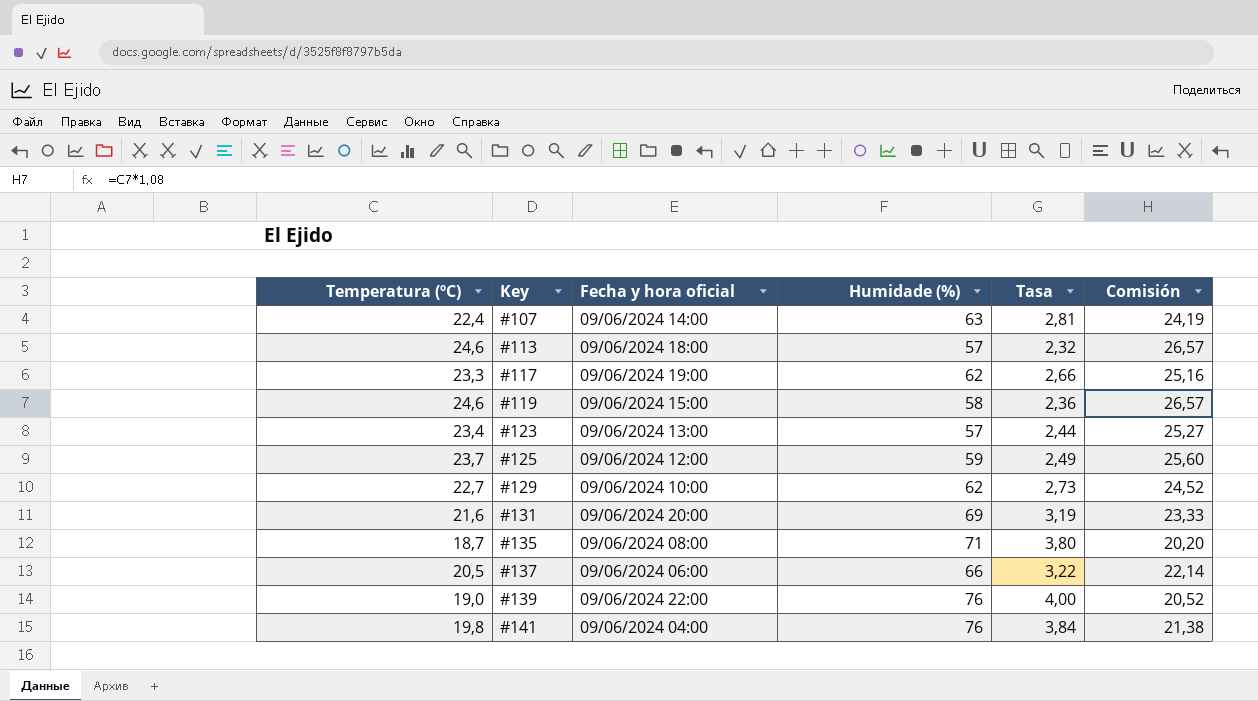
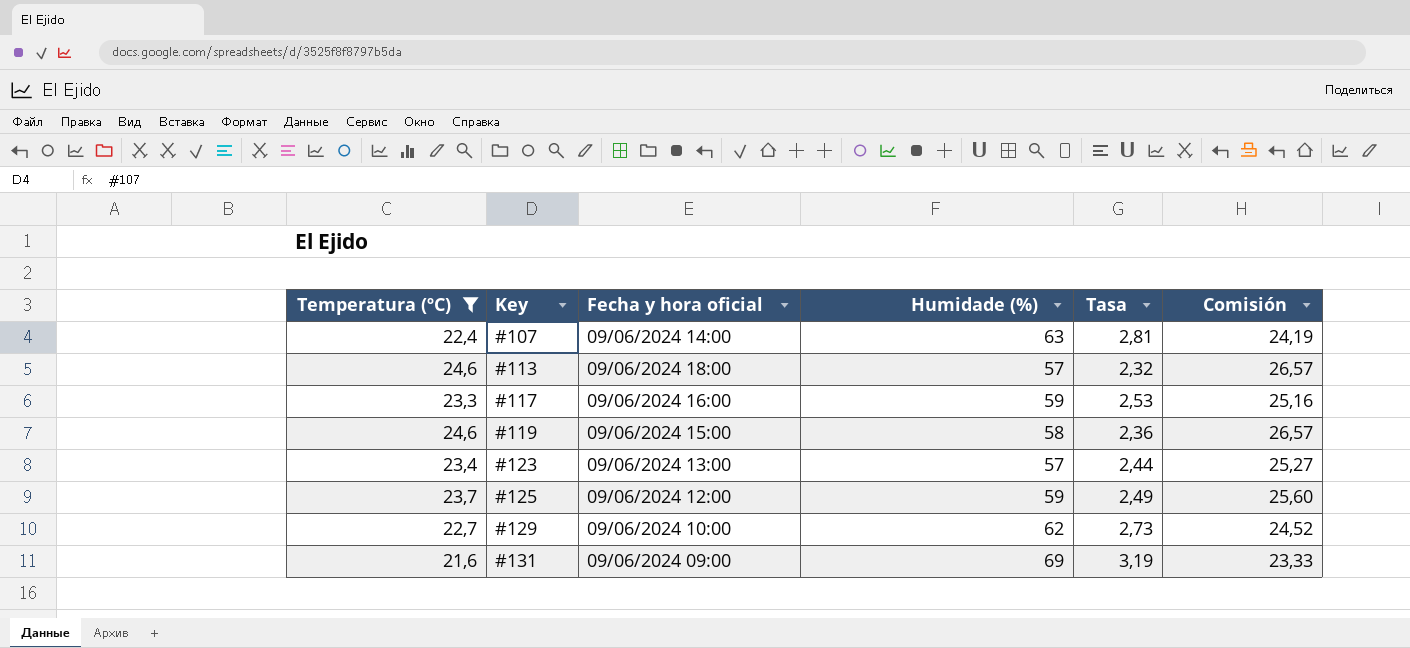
filter: none -> Temperatura (ºC) >= 21,6
#117 | Fecha y hora oficial: 09/06/2024 19:00 -> 09/06/2024 16:00
#117 | Humidade (%): 62 -> 59
#117 | Tasa: 2,66 -> 2,53
#131 | Fecha y hora oficial: 09/06/2024 20:00 -> 09/06/2024 09:00

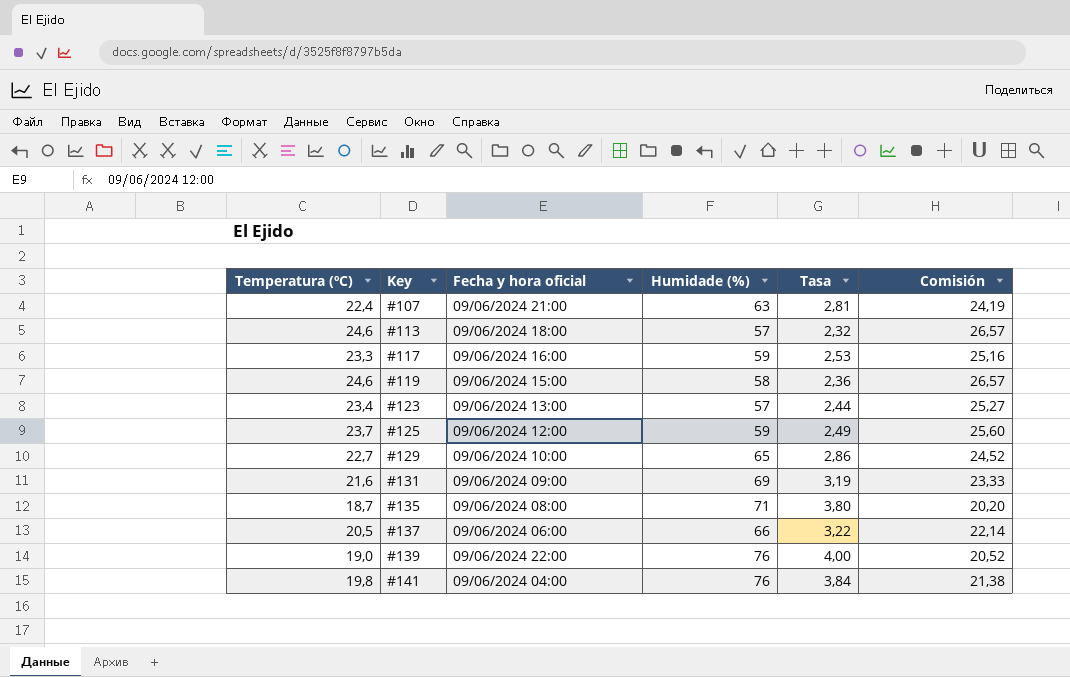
filter: Temperatura (ºC) >= 21,6 -> none
#107 | Fecha y hora oficial: 09/06/2024 14:00 -> 09/06/2024 21:00
#129 | Humidade (%): 62 -> 65
#129 | Tasa: 2,73 -> 2,86

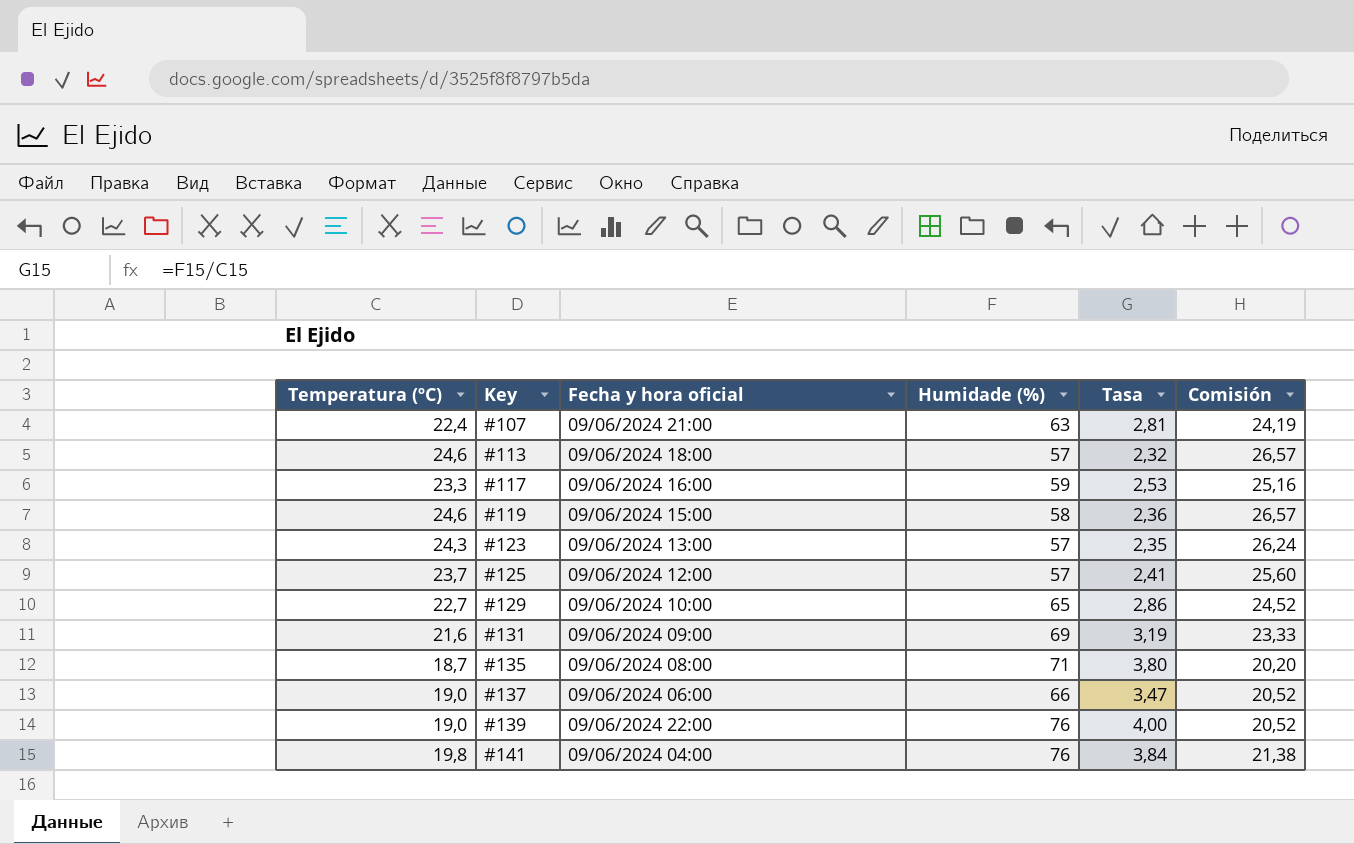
#123 | Temperatura (ºC): 23,4 -> 24,3
#123 | Tasa: 2,44 -> 2,35
#123 | Comisión: 25,27 -> 26,24
#125 | Humidade (%): 59 -> 57
#125 | Tasa: 2,49 -> 2,41
#137 | Temperatura (ºC): 20,5 -> 19,0
#137 | Tasa: 3,22 -> 3,47
#137 | Comisión: 22,14 -> 20,52

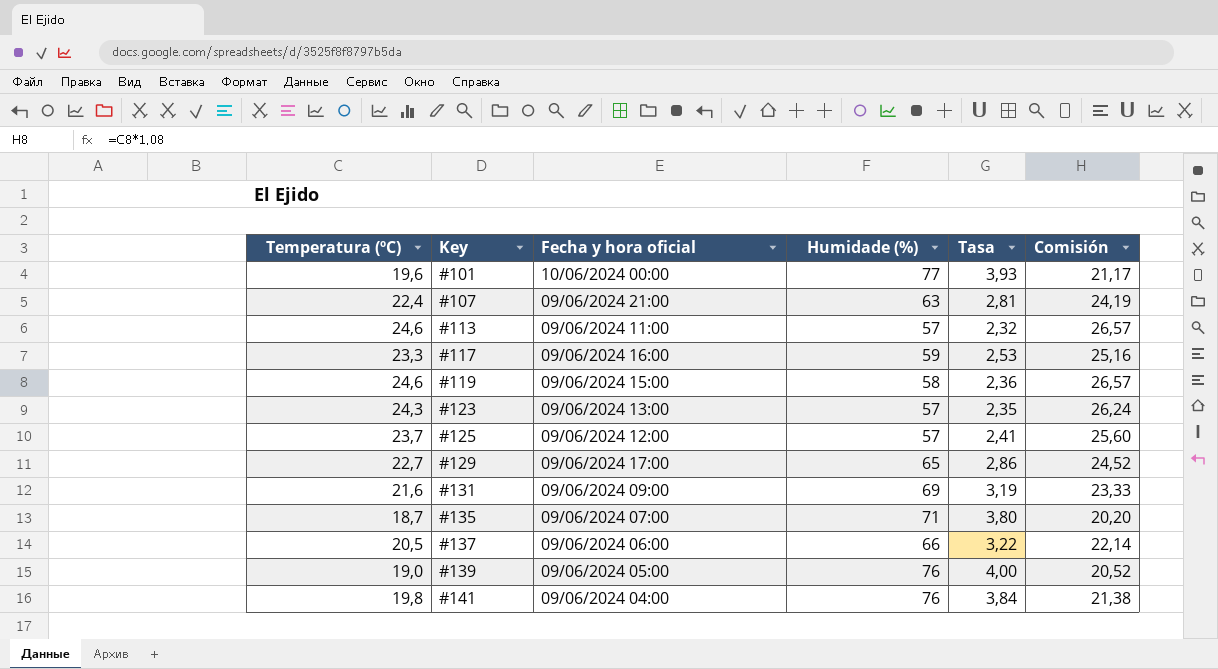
row #101: none -> 19,6 | 10/06/2024 00:00 | 77 | 3,93 | 21,17
#113 | Fecha y hora oficial: 09/06/2024 18:00 -> 09/06/2024 11:00
#129 | Fecha y hora oficial: 09/06/2024 10:00 -> 09/06/2024 17:00
#135 | Fecha y hora oficial: 09/06/2024 08:00 -> 09/06/2024 07:00
#137 | Temperatura (ºC): 19,0 -> 20,5
#137 | Tasa: 3,47 -> 3,22
#137 | Comisión: 20,52 -> 22,14
#139 | Fecha y hora oficial: 09/06/2024 22:00 -> 09/06/2024 05:00

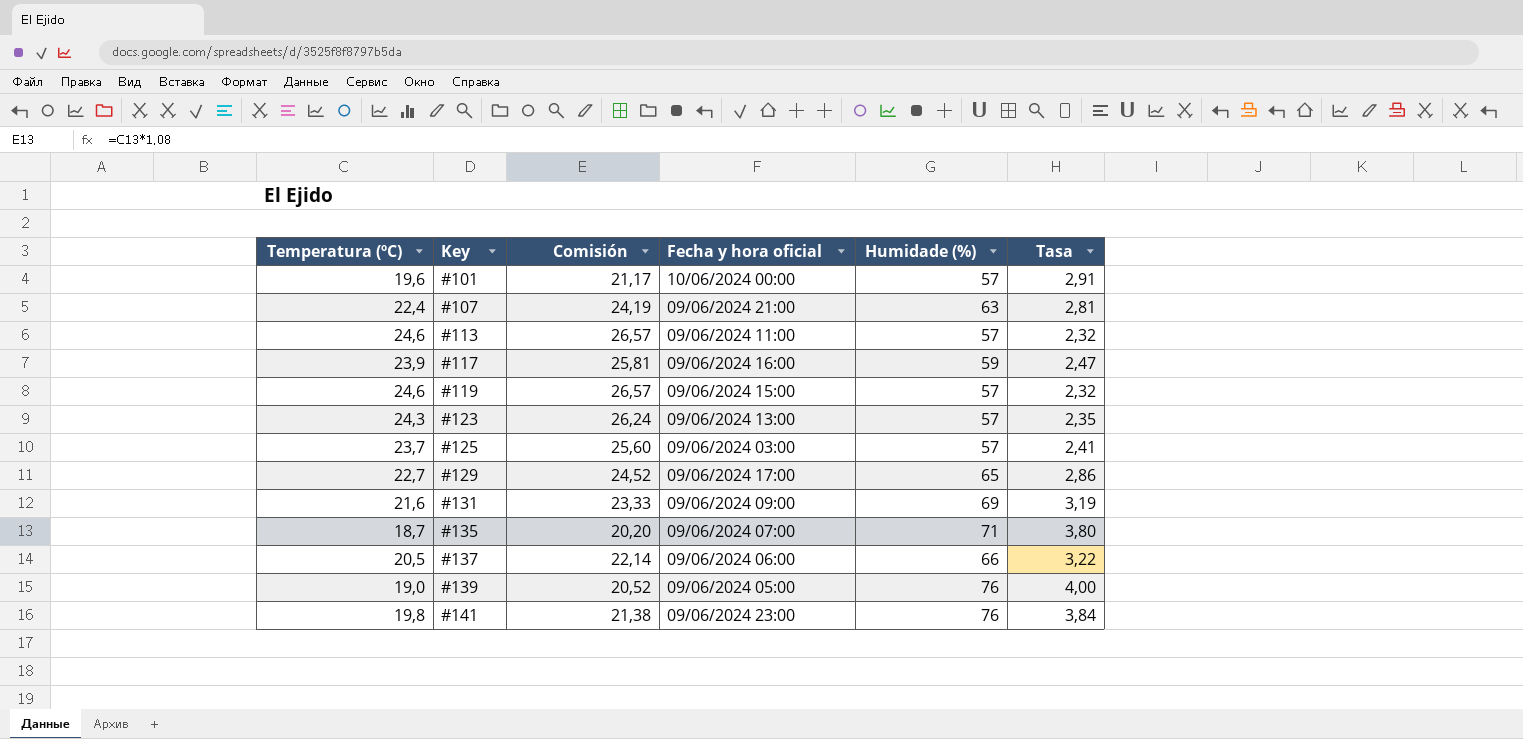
column Comisión | position: 6 -> 3
#101 | Humidade (%): 77 -> 57
#101 | Tasa: 3,93 -> 2,91
#117 | Temperatura (ºC): 23,3 -> 23,9
#117 | Comisión: 25,16 -> 25,81
#117 | Tasa: 2,53 -> 2,47
#119 | Humidade (%): 58 -> 57
#119 | Tasa: 2,36 -> 2,32
#125 | Fecha y hora oficial: 09/06/2024 12:00 -> 09/06/2024 03:00
#141 | Fecha y hora oficial: 09/06/2024 04:00 -> 09/06/2024 23:00

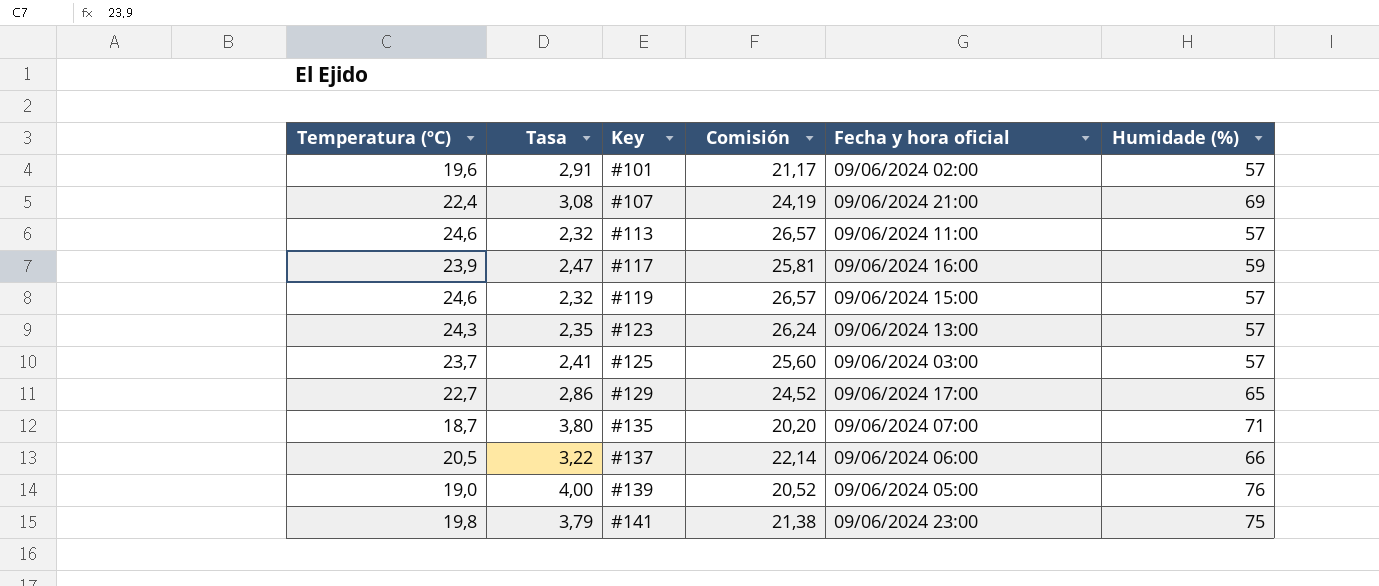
column Tasa | position: 6 -> 2
row #131: 21,6 | 23,33 | 09/06/2024 09:00 | 69 | 3,19 -> none
#101 | Fecha y hora oficial: 10/06/2024 00:00 -> 09/06/2024 02:00
#107 | Tasa: 2,81 -> 3,08
#107 | Humidade (%): 63 -> 69
#141 | Tasa: 3,84 -> 3,79
#141 | Humidade (%): 76 -> 75

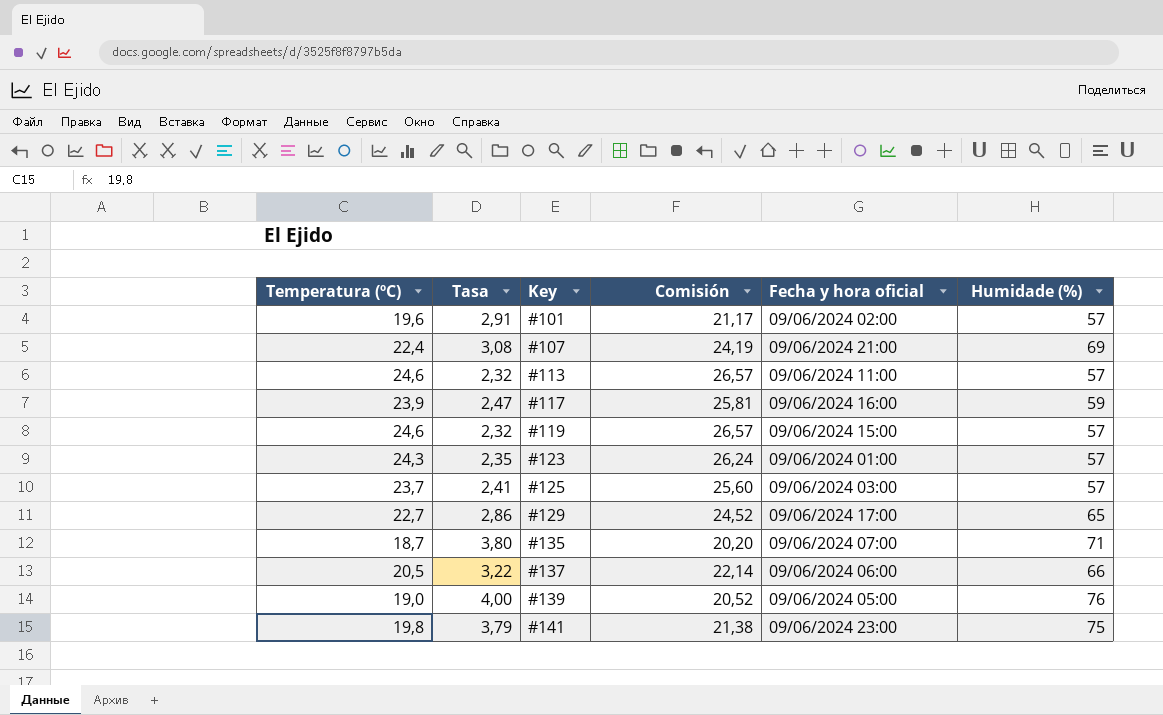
#123 | Fecha y hora oficial: 09/06/2024 13:00 -> 09/06/2024 01:00

